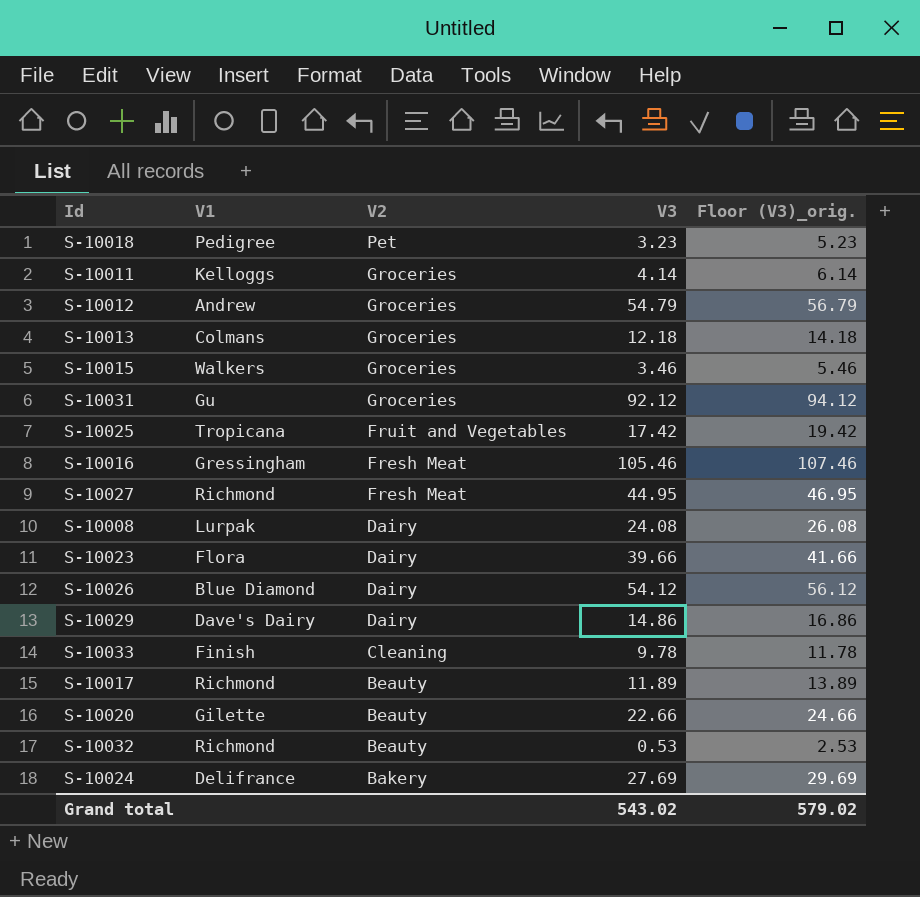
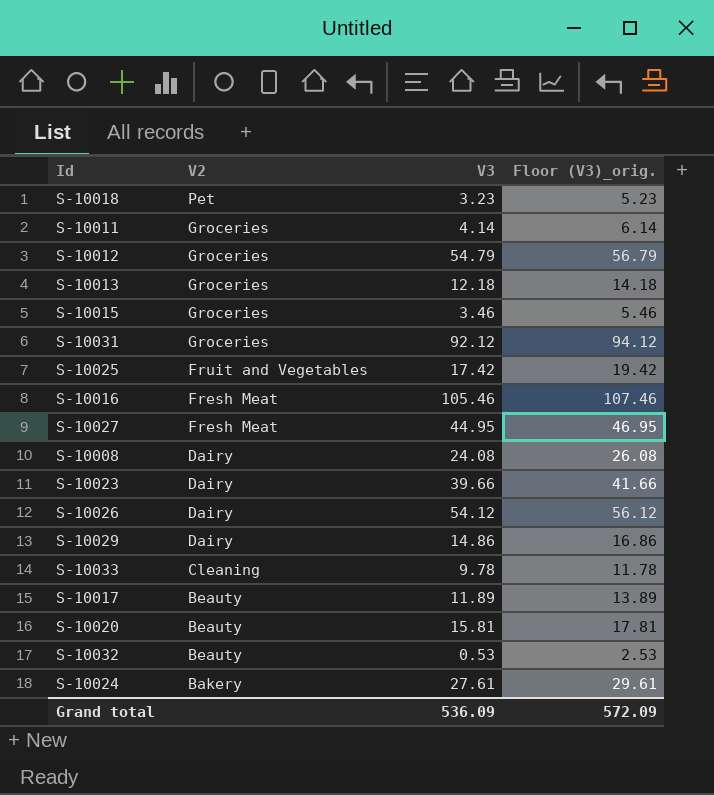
column V1 | position: 2 -> none
S-10020 | V3: 22.66 -> 15.81
S-10020 | Floor (V3)_orig.: 24.66 -> 17.81
S-10024 | V3: 27.69 -> 27.61
S-10024 | Floor (V3)_orig.: 29.69 -> 29.61
Grand total | V3: 543.02 -> 536.09
Grand total | Floor (V3)_orig.: 579.02 -> 572.09

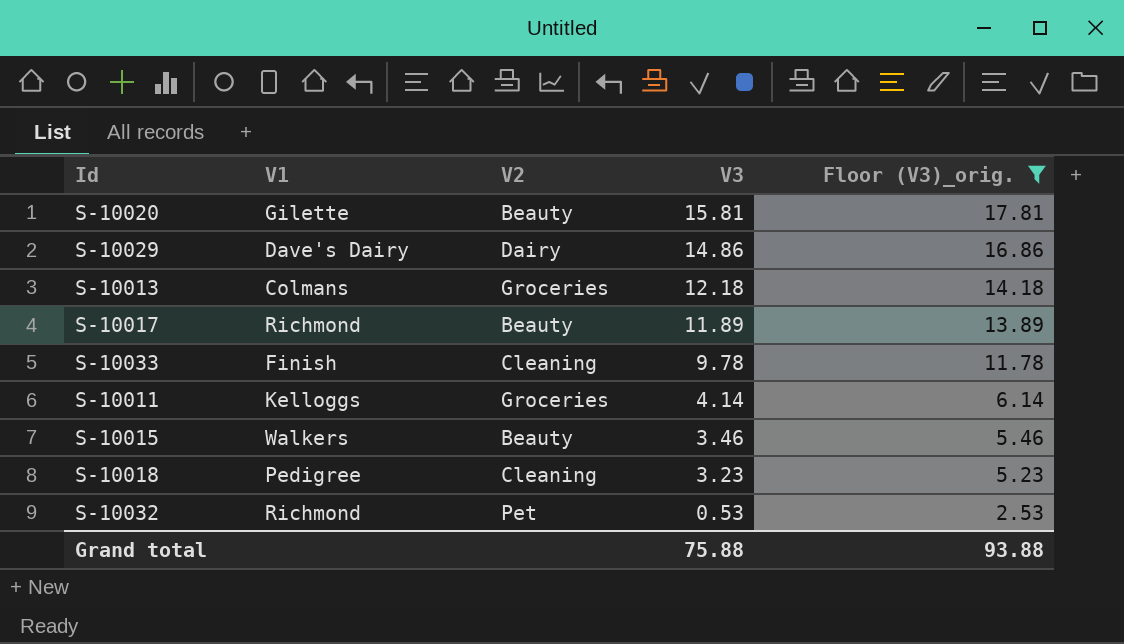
filter: none -> Floor (V3)_orig. <= 17.81
row order: V2 descending -> V3 descending
column V1 | position: none -> 2
S-10015 | V2: Groceries -> Beauty
S-10018 | V2: Pet -> Cleaning
S-10032 | V2: Beauty -> Pet
Grand total | V3: 536.09 -> 75.88
Grand total | Floor (V3)_orig.: 572.09 -> 93.88

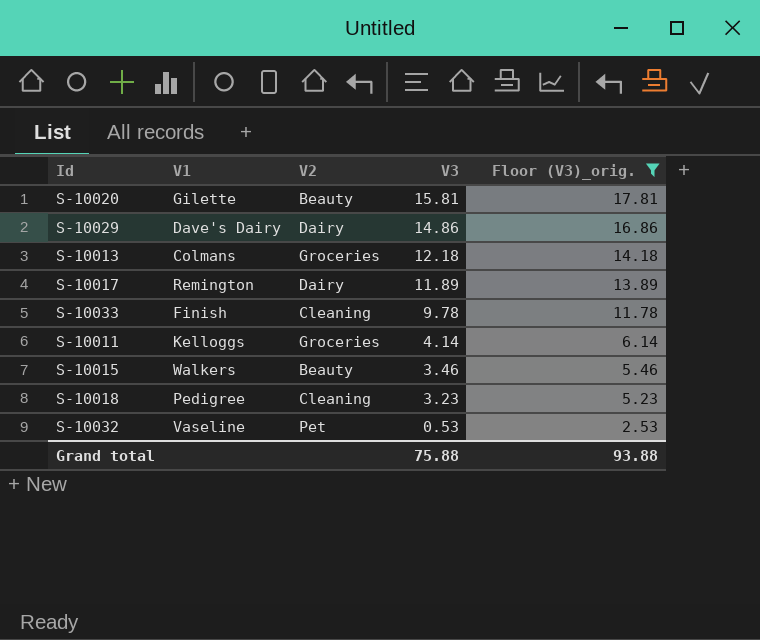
S-10017 | V1: Richmond -> Remington
S-10017 | V2: Beauty -> Dairy
S-10032 | V1: Richmond -> Vaseline

